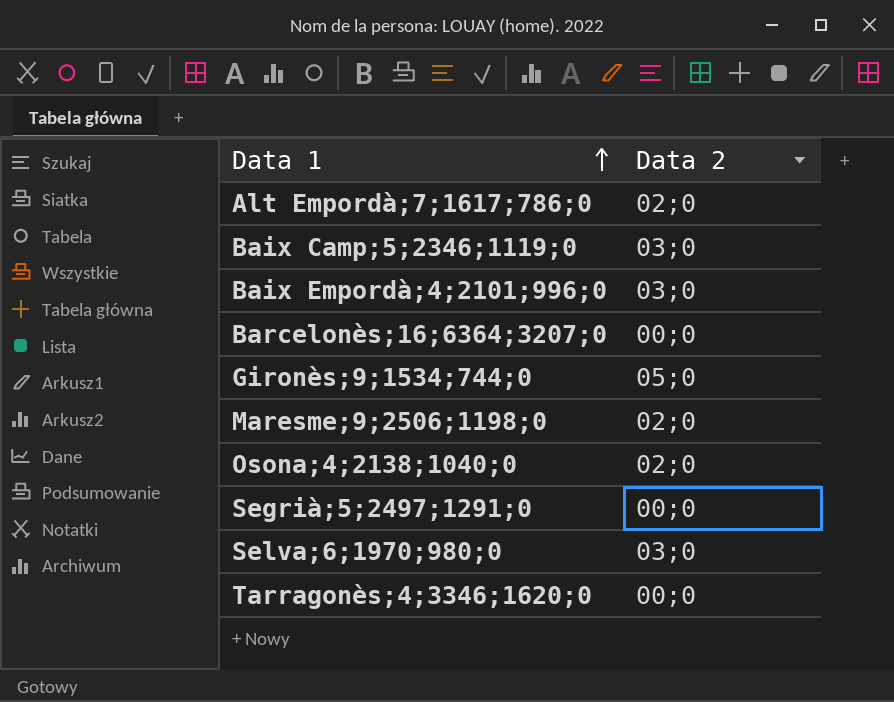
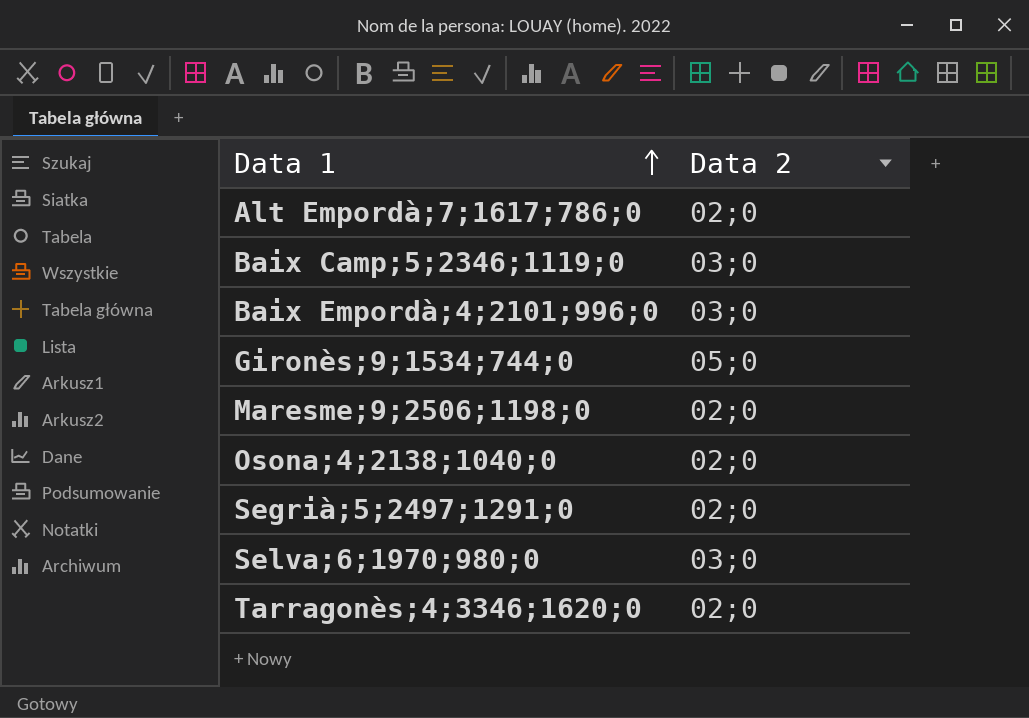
row Barcelonès;16;6364;3207;0: 00;0 -> none
Segrià;5;2497;1291;0 | Data 2: 00;0 -> 02;0
Tarragonès;4;3346;1620;0 | Data 2: 00;0 -> 02;0

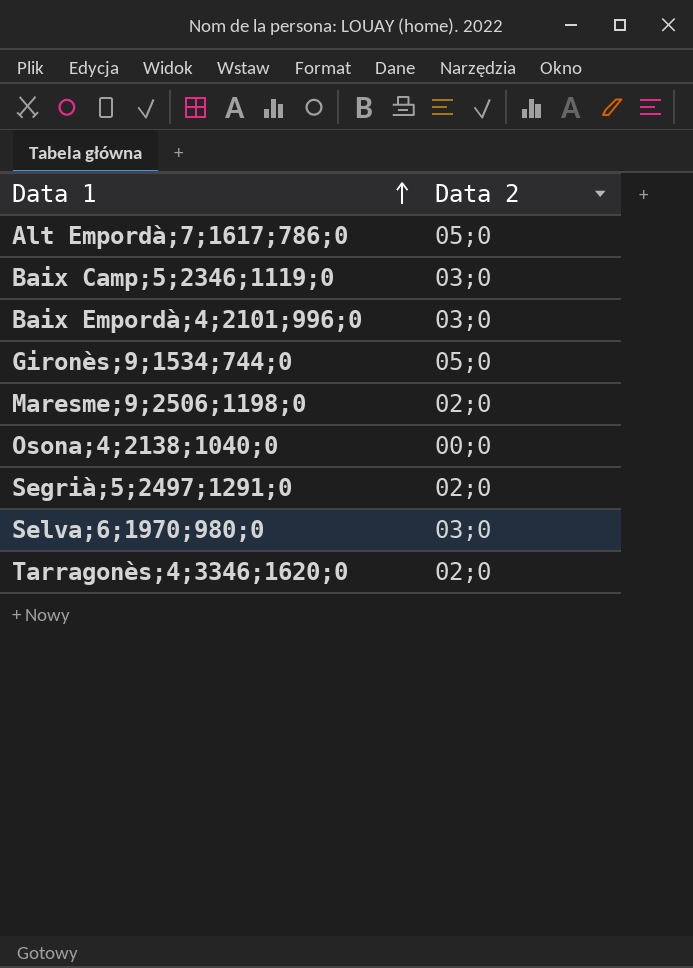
Alt Empordà;7;1617;786;0 | Data 2: 02;0 -> 05;0
Osona;4;2138;1040;0 | Data 2: 02;0 -> 00;0

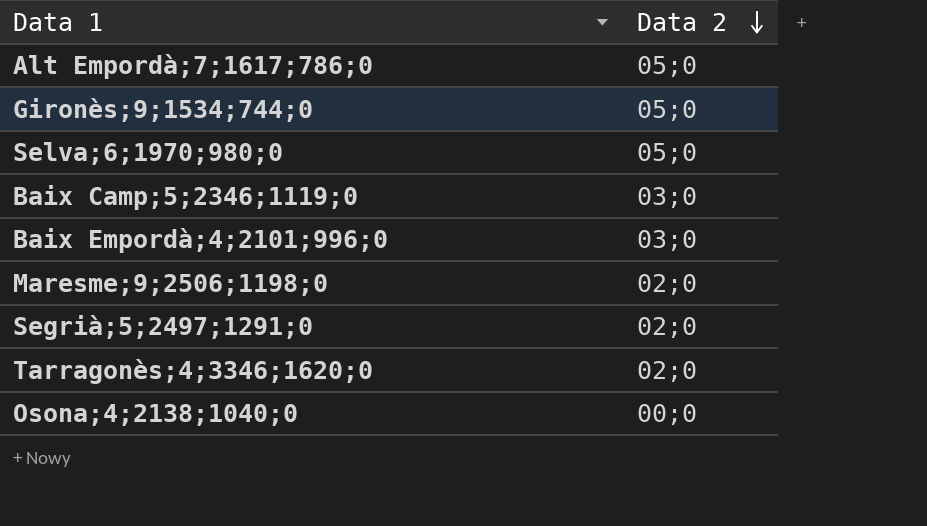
row order: Data 1 ascending -> Data 2 descending
Selva;6;1970;980;0 | Data 2: 03;0 -> 05;0

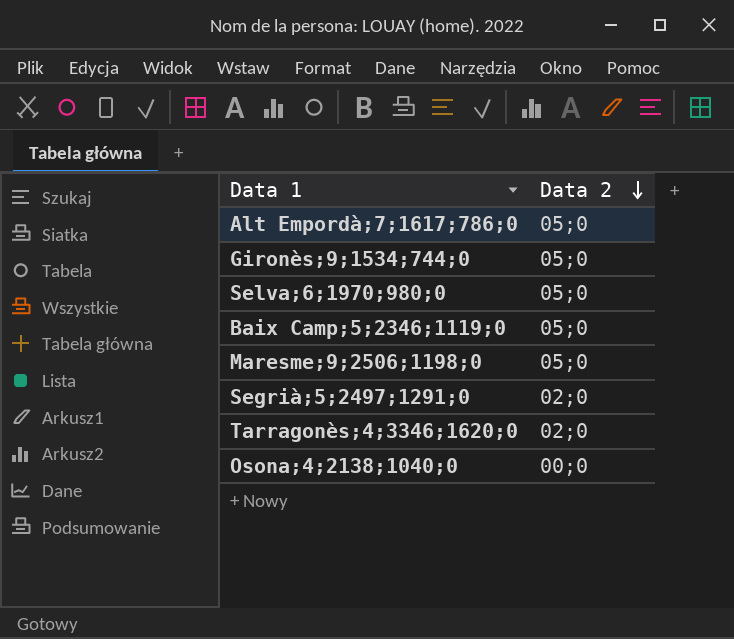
row Baix Empordà;4;2101;996;0: 03;0 -> none
Baix Camp;5;2346;1119;0 | Data 2: 03;0 -> 05;0
Maresme;9;2506;1198;0 | Data 2: 02;0 -> 05;0

